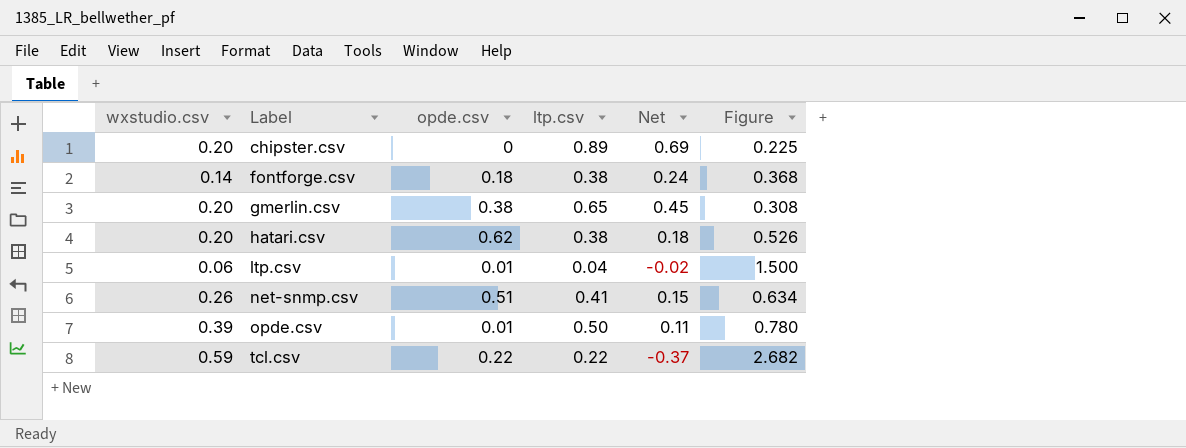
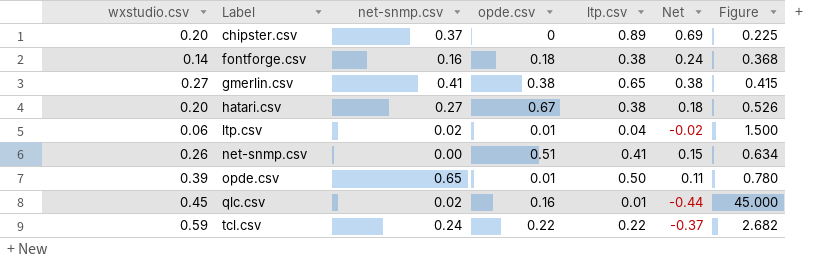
column net-snmp.csv | position: none -> 3
gmerlin.csv | wxstudio.csv: 0.20 -> 0.27
gmerlin.csv | Net: 0.45 -> 0.38
gmerlin.csv | Figure: 0.308 -> 0.415
hatari.csv | opde.csv: 0.62 -> 0.67
row qlc.csv: none -> 0.45 | 0.02 | 0.16 | 0.01 | -0.44 | 45.000

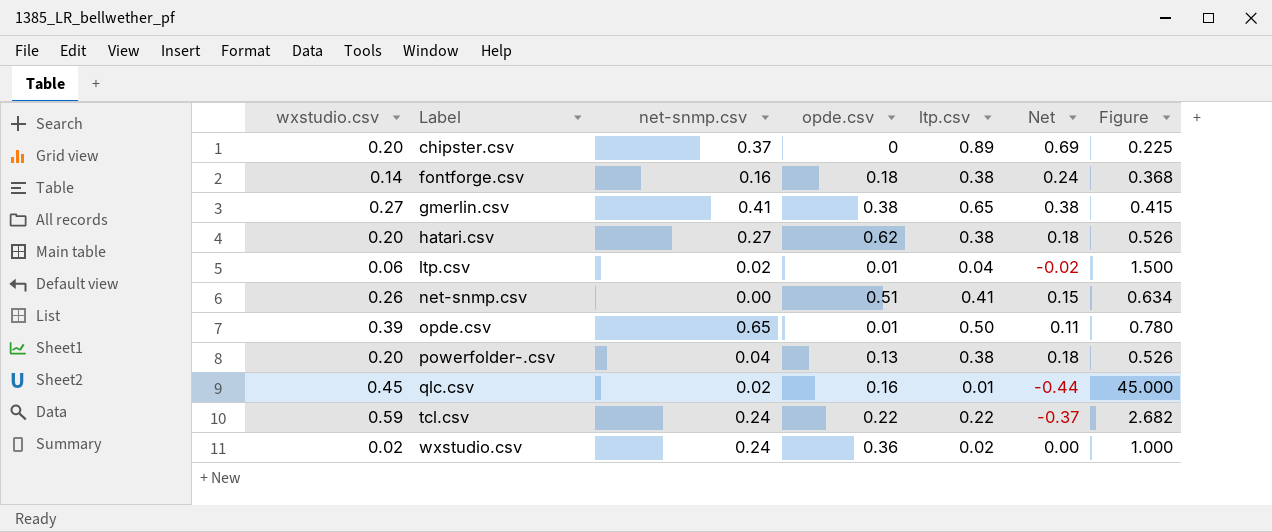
hatari.csv | opde.csv: 0.67 -> 0.62
row powerfolder-.csv: none -> 0.20 | 0.04 | 0.13 | 0.38 | 0.18 | 0.526
row wxstudio.csv: none -> 0.02 | 0.24 | 0.36 | 0.02 | 0.00 | 1.000

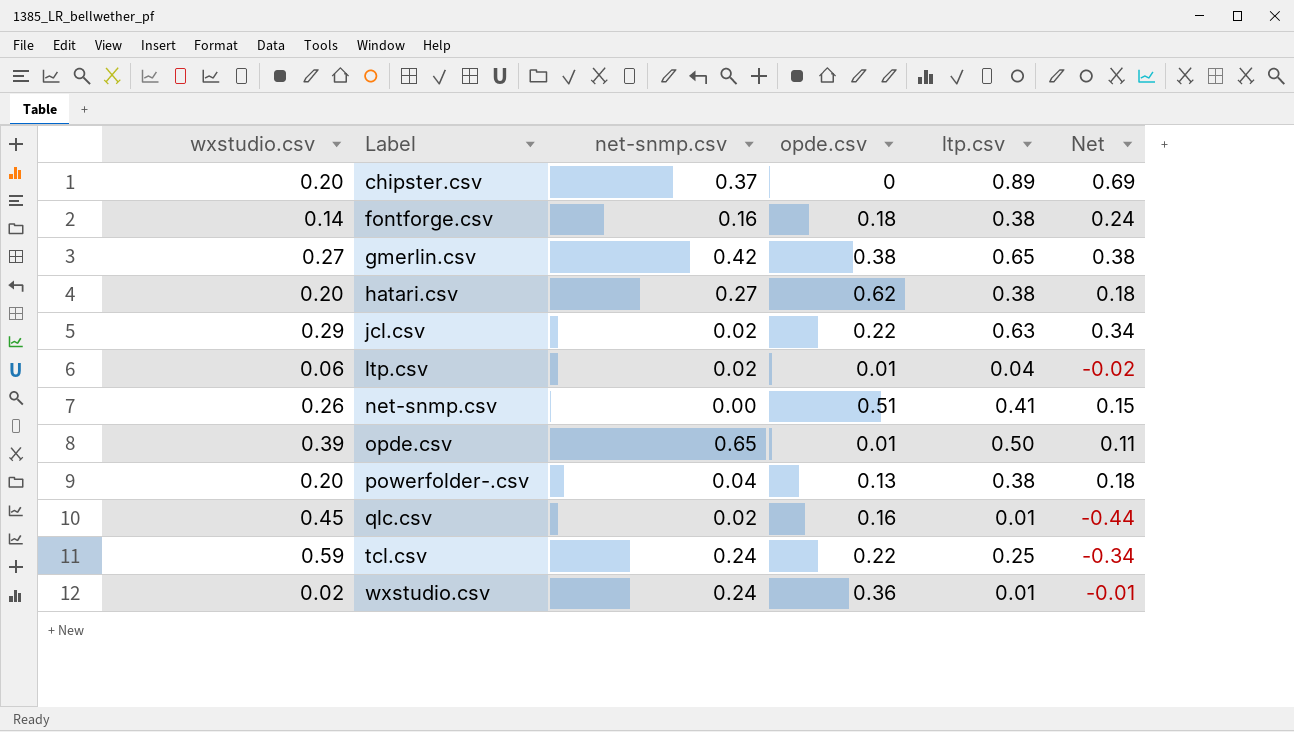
column Figure | formula: [wxstudio.csv] / [ltp.csv] -> none
gmerlin.csv | net-snmp.csv: 0.41 -> 0.42
row jcl.csv: none -> 0.29 | 0.02 | 0.22 | 0.63 | 0.34
tcl.csv | ltp.csv: 0.22 -> 0.25
tcl.csv | Net: -0.37 -> -0.34
wxstudio.csv | ltp.csv: 0.02 -> 0.01
wxstudio.csv | Net: 0.00 -> -0.01

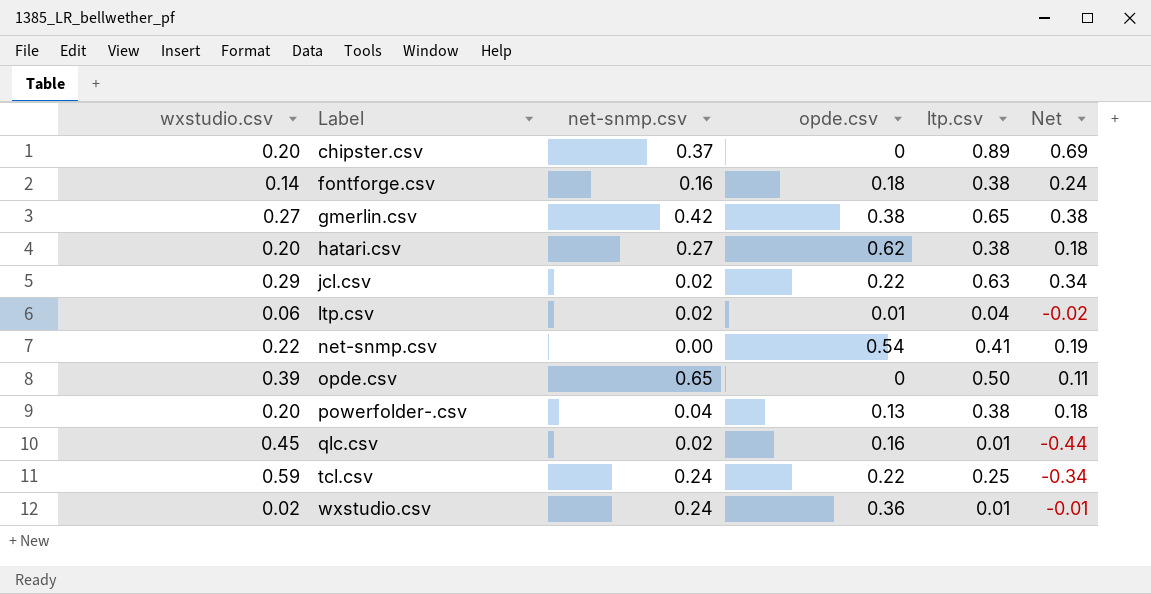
net-snmp.csv | wxstudio.csv: 0.26 -> 0.22
net-snmp.csv | opde.csv: 0.51 -> 0.54
net-snmp.csv | Net: 0.15 -> 0.19
opde.csv | opde.csv: 0.01 -> 0

